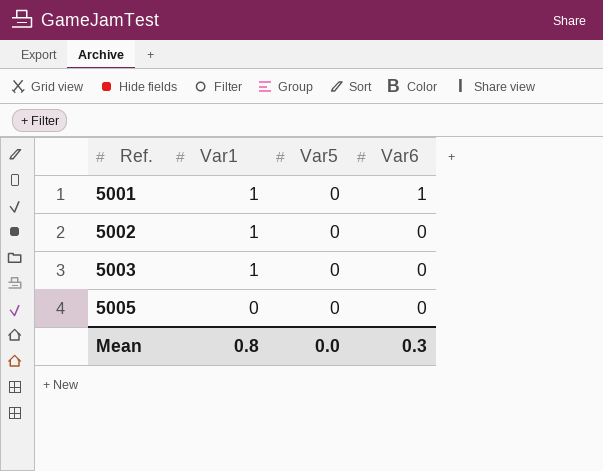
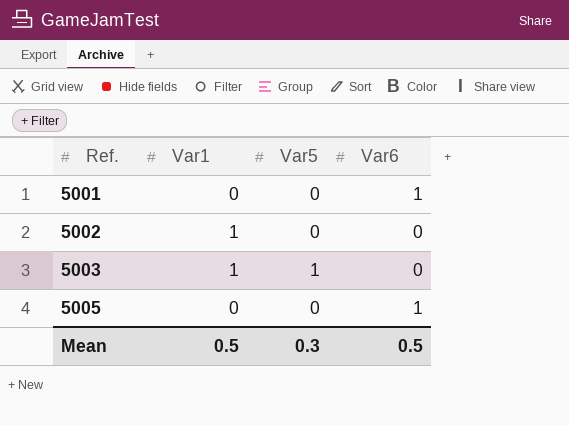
5001 | Var1: 1 -> 0
5003 | Var5: 0 -> 1
5005 | Var6: 0 -> 1
Mean | Var1: 0.8 -> 0.5
Mean | Var5: 0.0 -> 0.3
Mean | Var6: 0.3 -> 0.5

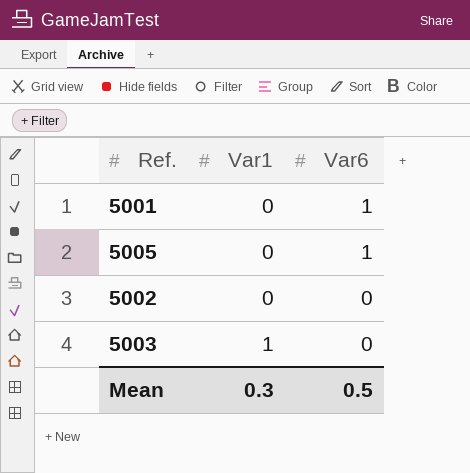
row order: Ref. ascending -> Var1 ascending
column Var5 | position: 3 -> none
5002 | Var1: 1 -> 0
Mean | Var1: 0.5 -> 0.3

